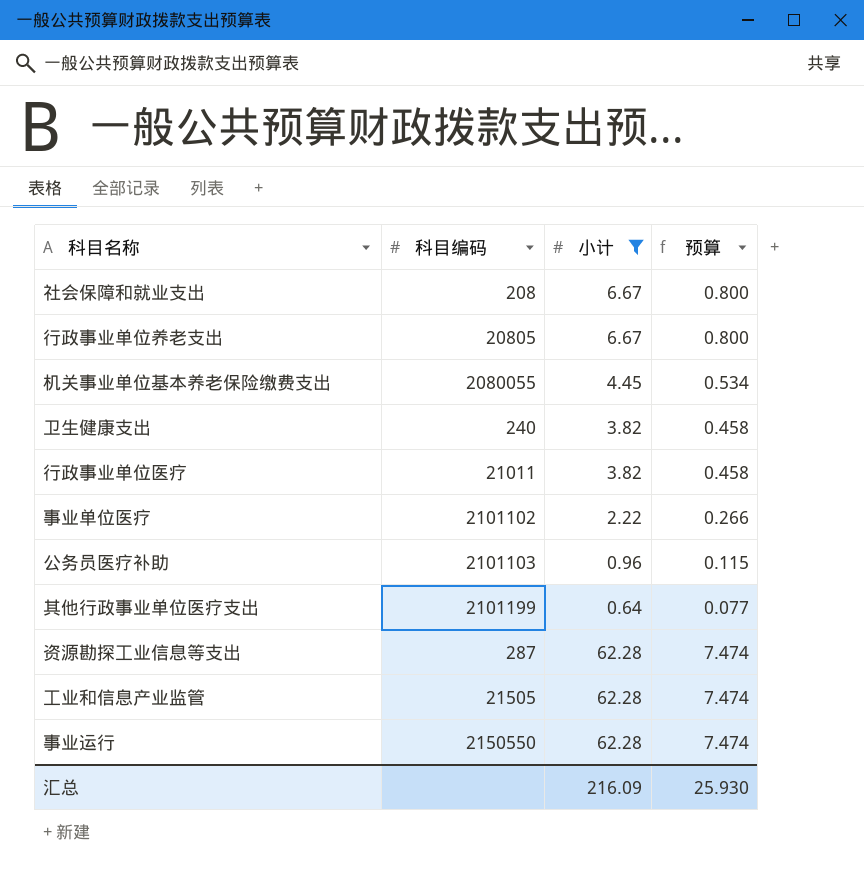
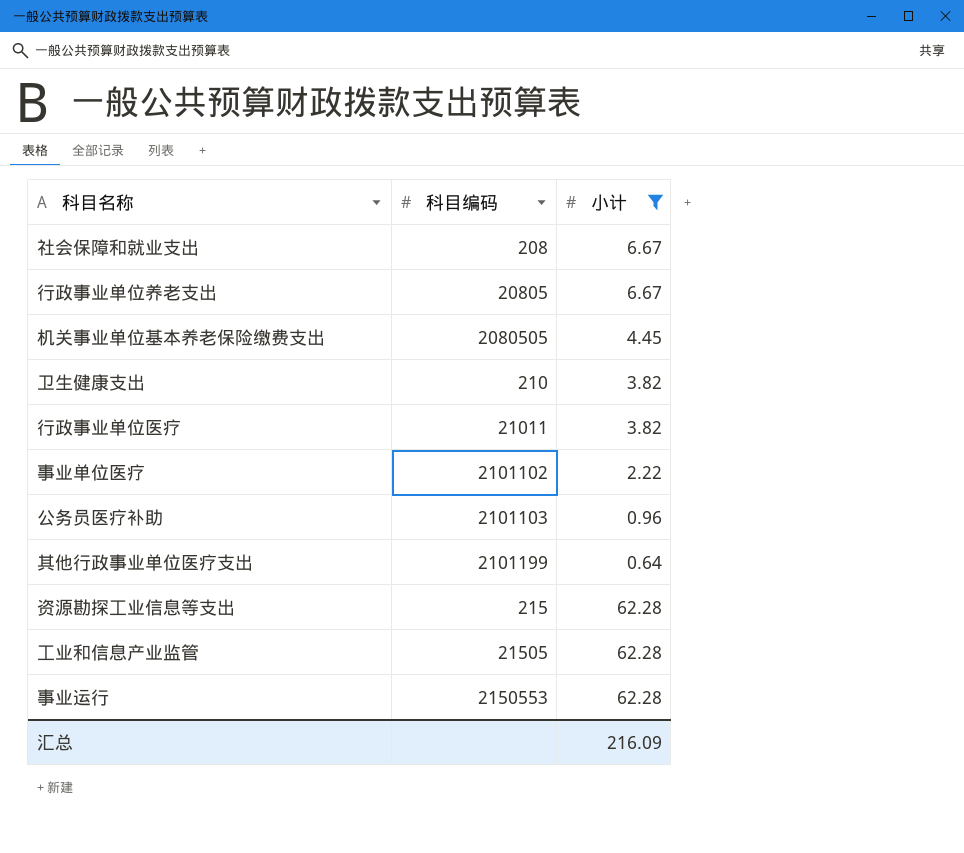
column 预算 | formula: [小计] * 0.12 -> none
机关事业单位基本养老保险缴费支出 | 科目编码: 2080055 -> 2080505
卫生健康支出 | 科目编码: 240 -> 210
资源勘探工业信息等支出 | 科目编码: 287 -> 215
事业运行 | 科目编码: 2150550 -> 2150553

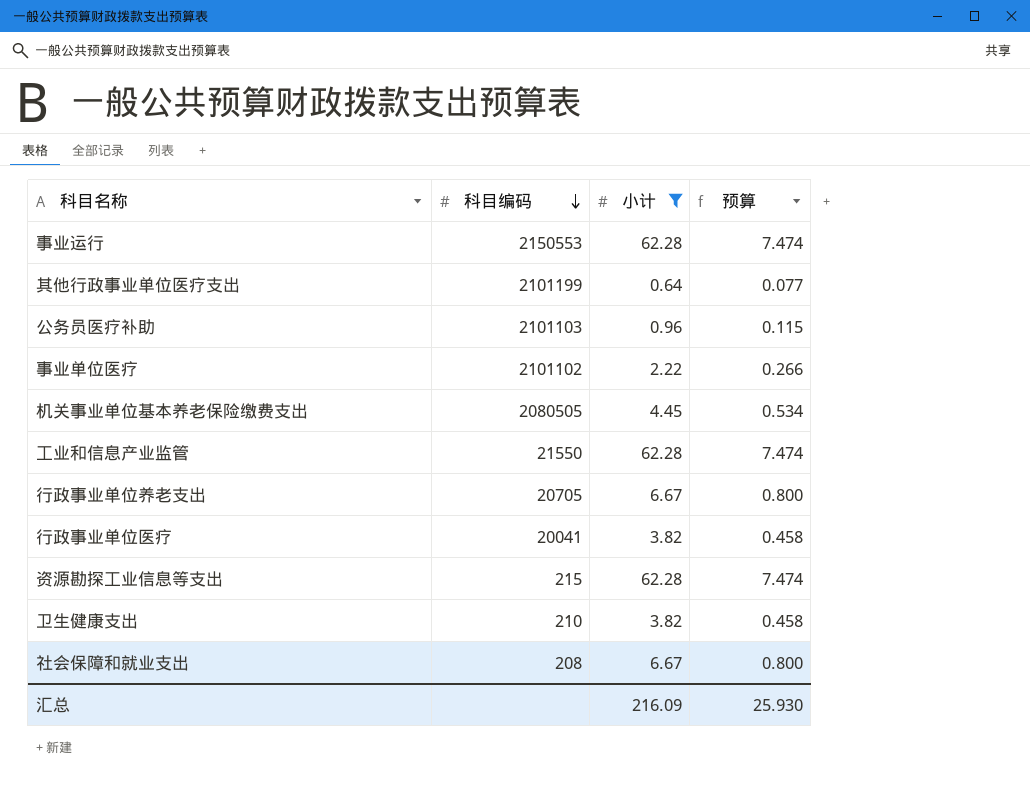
row order: none -> 科目编码 descending
column 预算 | formula: none -> [小计] * 0.12
工业和信息产业监管 | 科目编码: 21505 -> 21550
行政事业单位养老支出 | 科目编码: 20805 -> 20705
行政事业单位医疗 | 科目编码: 21011 -> 20041

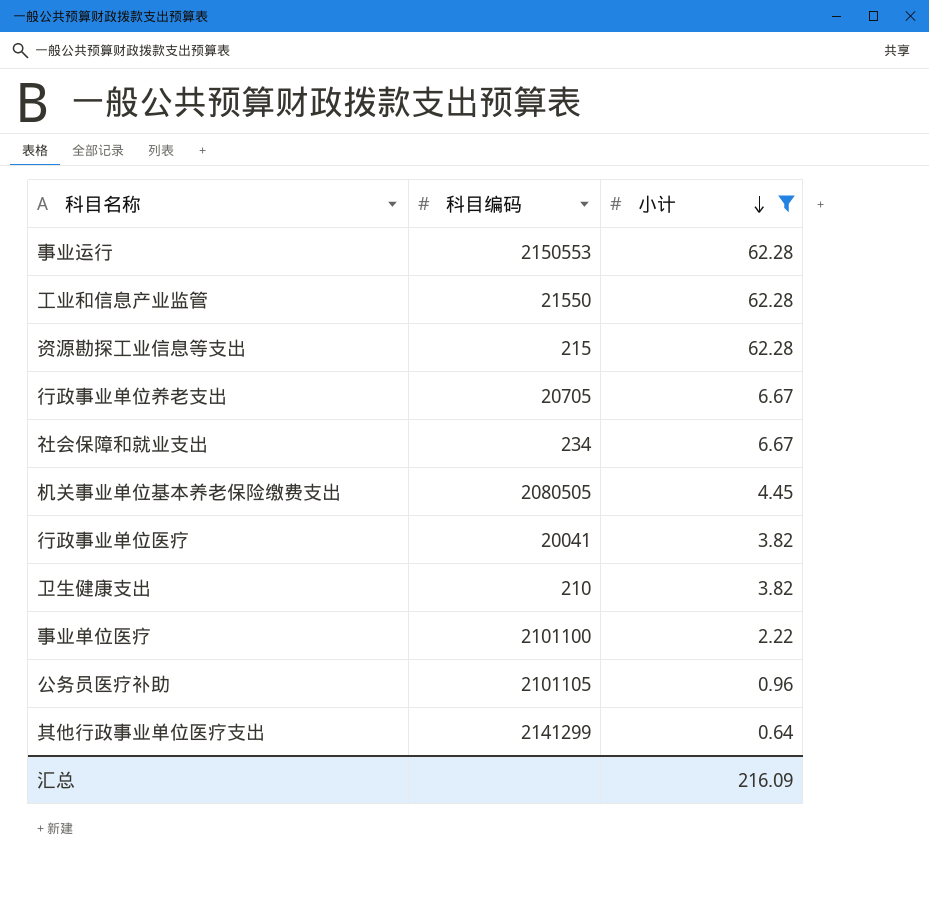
row order: 科目编码 descending -> 小计 descending
column 预算 | formula: [小计] * 0.12 -> none
社会保障和就业支出 | 科目编码: 208 -> 234
事业单位医疗 | 科目编码: 2101102 -> 2101100
公务员医疗补助 | 科目编码: 2101103 -> 2101105
其他行政事业单位医疗支出 | 科目编码: 2101199 -> 2141299

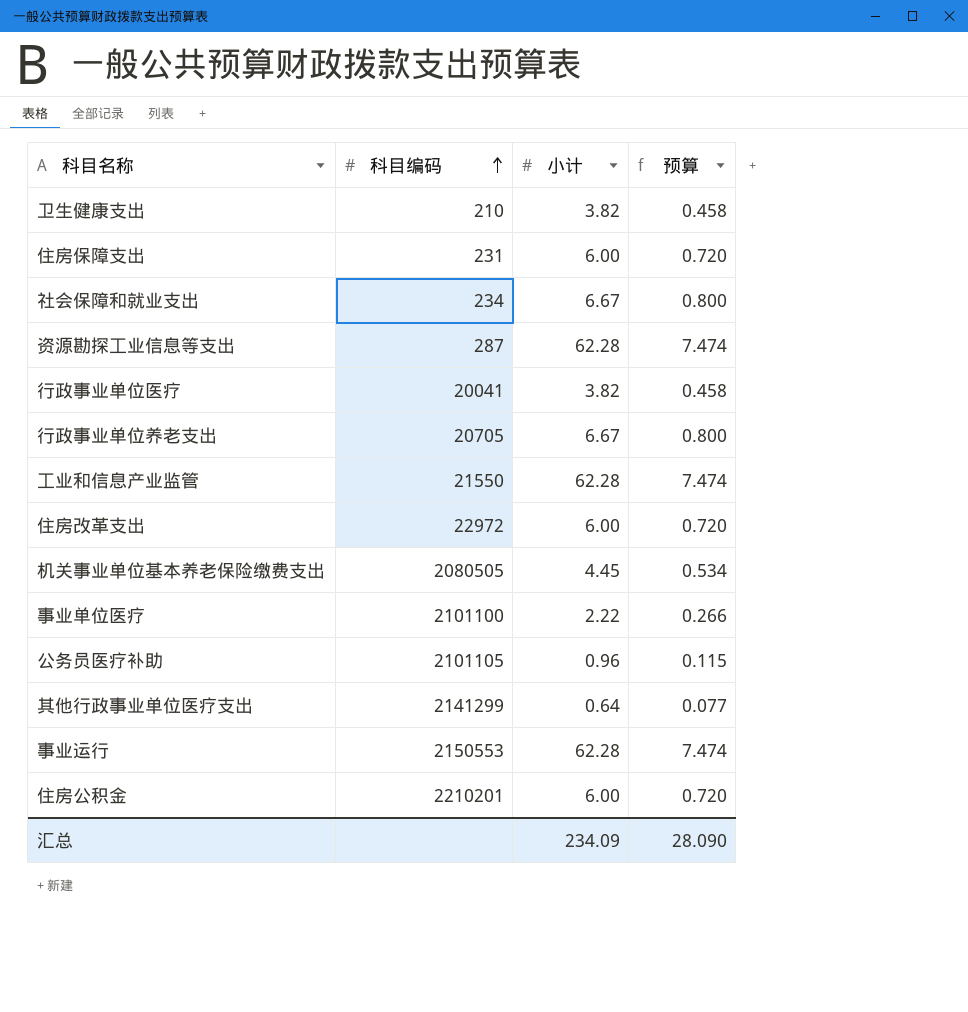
filter: 小计 != 6.00 -> none
row order: 小计 descending -> 科目编码 ascending
column 预算 | formula: none -> [小计] * 0.12
资源勘探工业信息等支出 | 科目编码: 215 -> 287
汇总 | 小计: 216.09 -> 234.09

